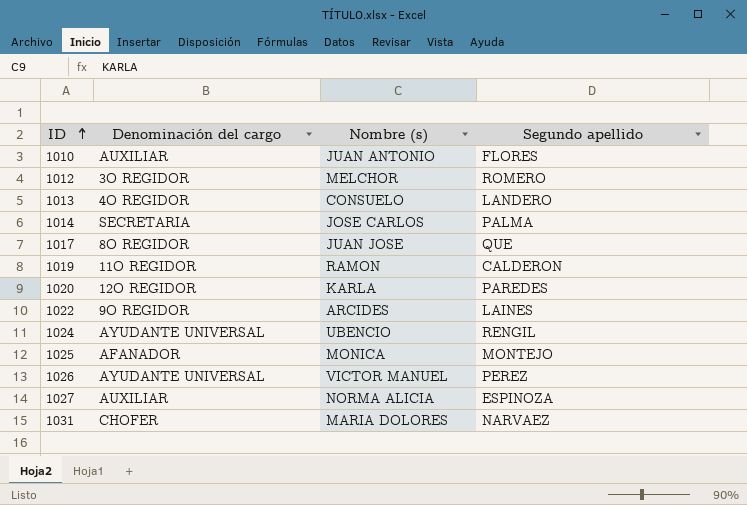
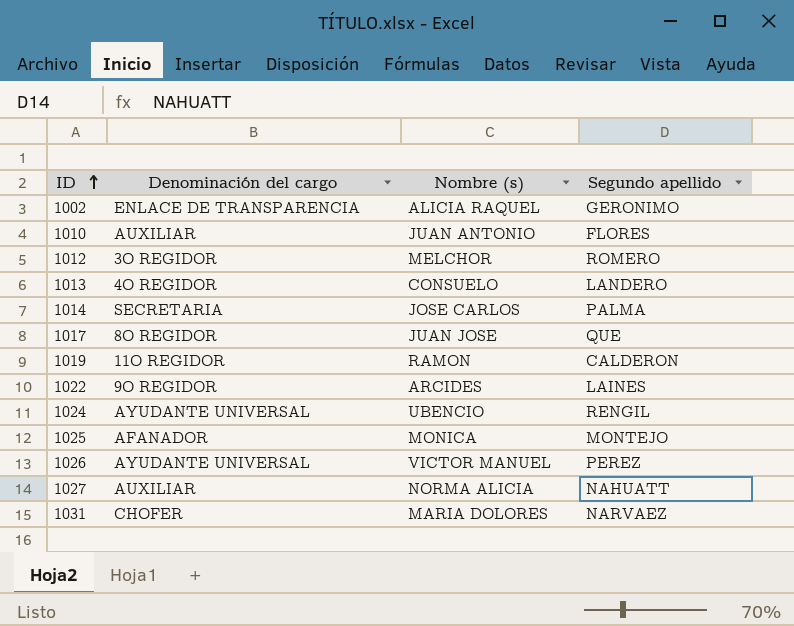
row 1020: 12O REGIDOR | KARLA | PAREDES -> none
row 1002: none -> ENLACE DE TRANSPARENCIA | ALICIA RAQUEL | GERONIMO
1027 | Segundo apellido: ESPINOZA -> NAHUATT

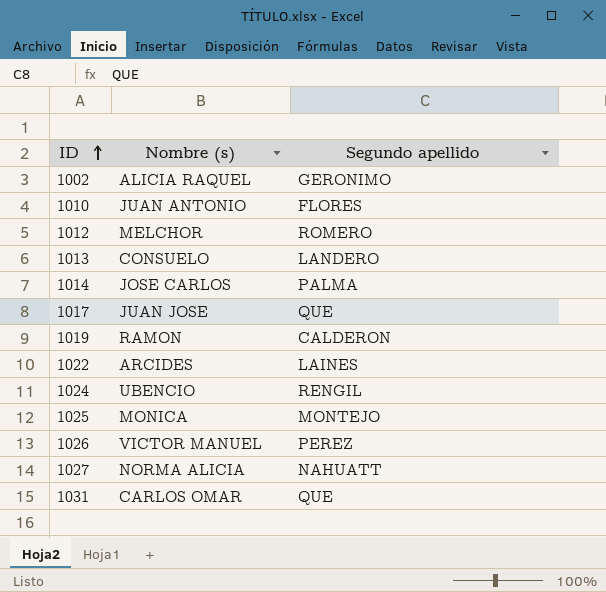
column Denominación del cargo | position: 2 -> none
1031 | Nombre (s): MARIA DOLORES -> CARLOS OMAR
1031 | Segundo apellido: NARVAEZ -> QUE

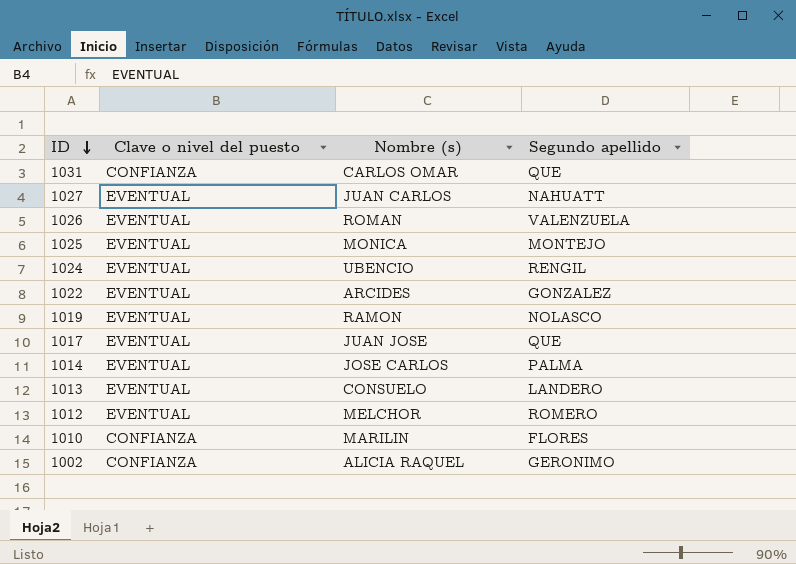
row order: ID ascending -> ID descending
column Clave o nivel del puesto | position: none -> 2
1027 | Nombre (s): NORMA ALICIA -> JUAN CARLOS
1026 | Nombre (s): VICTOR MANUEL -> ROMAN
1026 | Segundo apellido: PEREZ -> VALENZUELA
1022 | Segundo apellido: LAINES -> GONZALEZ
1019 | Segundo apellido: CALDERON -> NOLASCO
1010 | Nombre (s): JUAN ANTONIO -> MARILIN

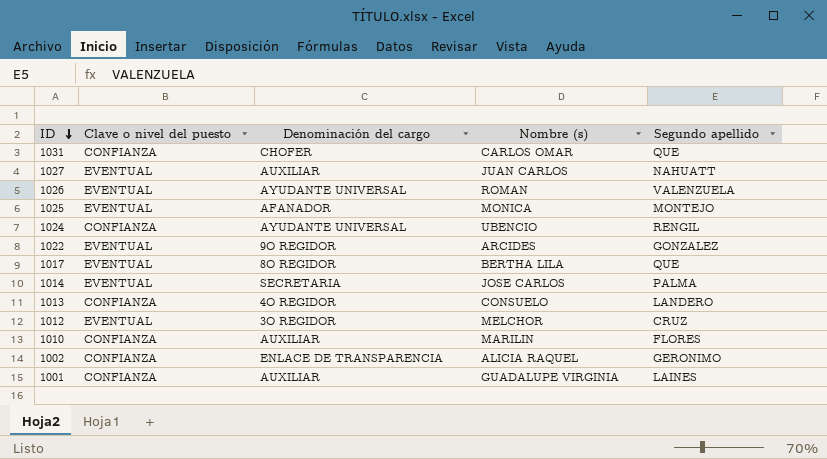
column Denominación del cargo | position: none -> 3
row 1019: EVENTUAL | RAMON | NOLASCO -> none
1024 | Clave o nivel del puesto: EVENTUAL -> CONFIANZA
1017 | Nombre (s): JUAN JOSE -> BERTHA LILA
1013 | Clave o nivel del puesto: EVENTUAL -> CONFIANZA
1012 | Segundo apellido: ROMERO -> CRUZ
row 1001: none -> CONFIANZA | AUXILIAR | GUADALUPE VIRGINIA | LAINES

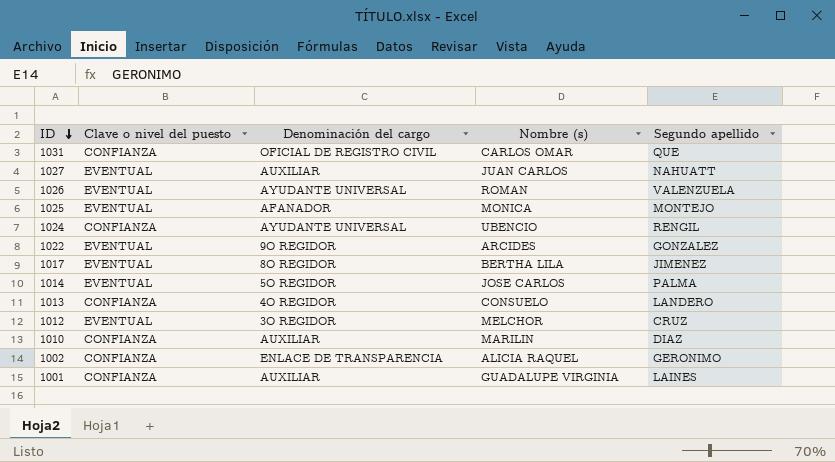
1031 | Denominación del cargo: CHOFER -> OFICIAL DE REGISTRO CIVIL
1017 | Segundo apellido: QUE -> JIMENEZ
1014 | Denominación del cargo: SECRETARIA -> 5O REGIDOR
1010 | Segundo apellido: FLORES -> DIAZ

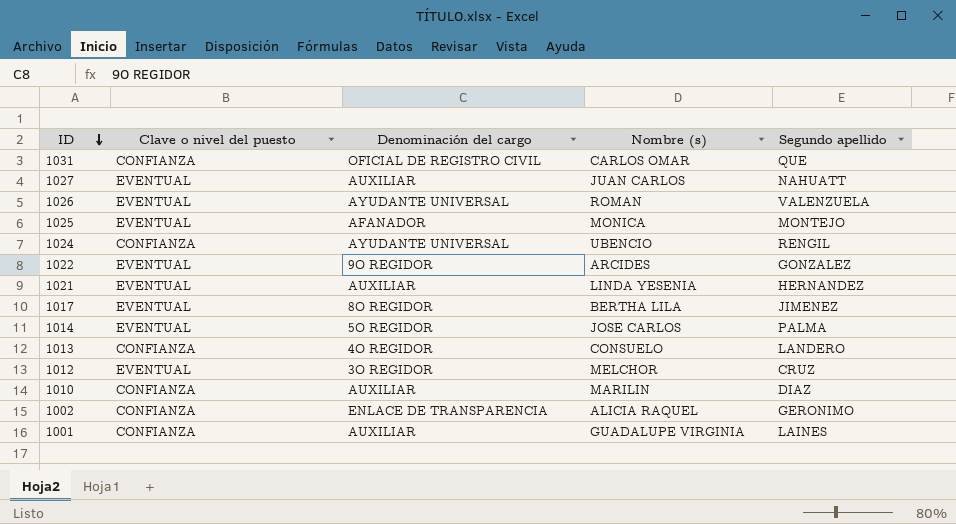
row 1021: none -> EVENTUAL | AUXILIAR | LINDA YESENIA | HERNANDEZ

